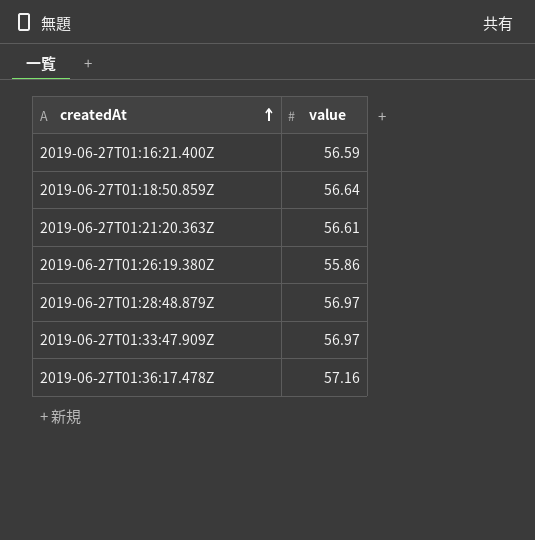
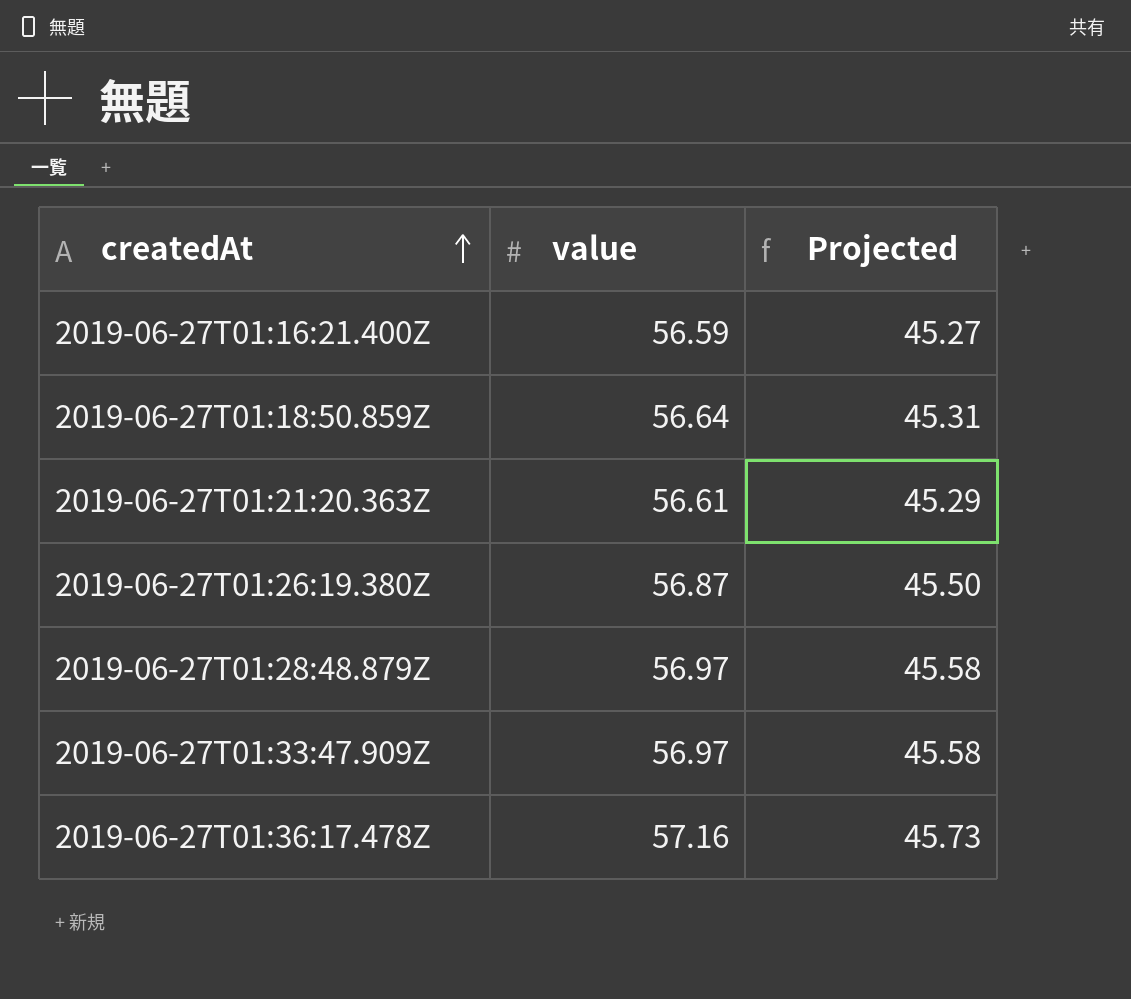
column Projected | formula: none -> [value] * 0.8
2019-06-27T01:26:19.380Z | value: 55.86 -> 56.87

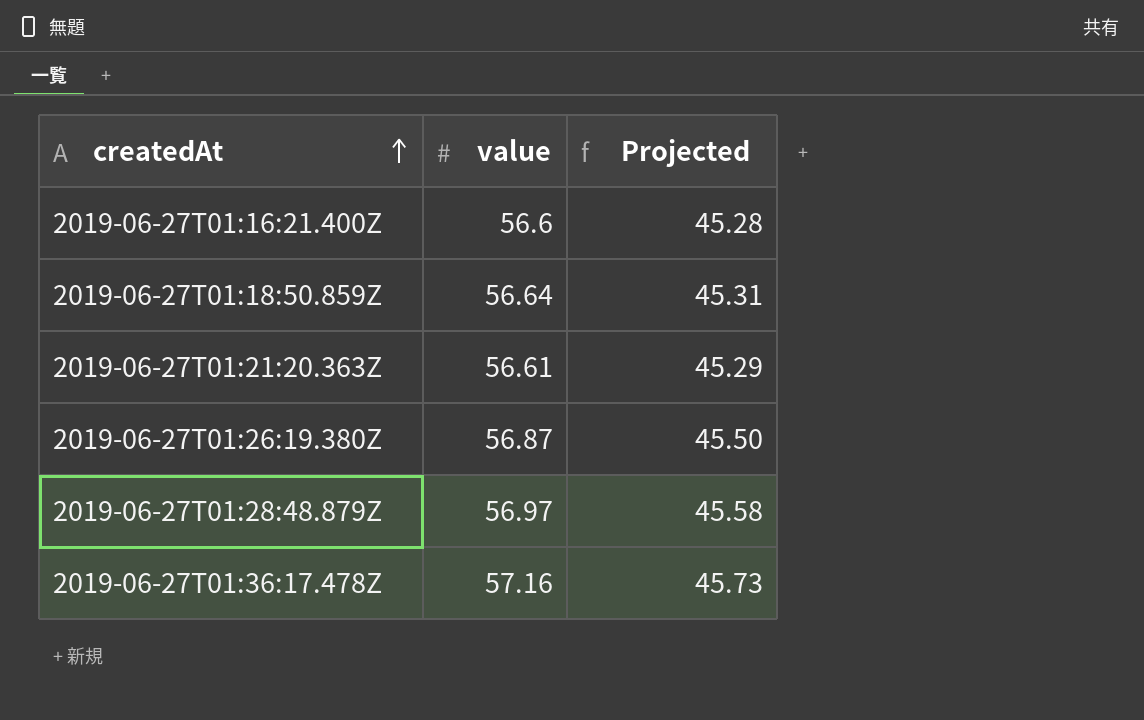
row 2019-06-27T01:33:47.909Z: 56.97 | 45.58 -> none
2019-06-27T01:16:21.400Z | value: 56.59 -> 56.6
2019-06-27T01:16:21.400Z | Projected: 45.27 -> 45.28

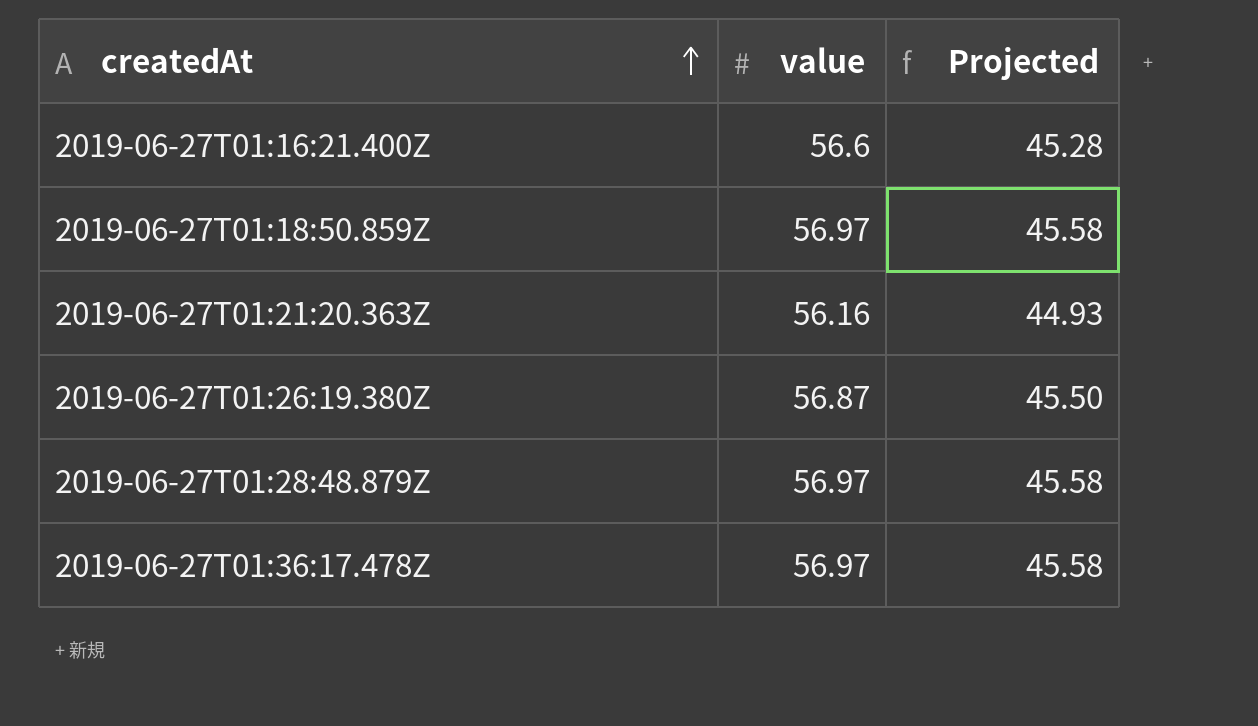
2019-06-27T01:18:50.859Z | value: 56.64 -> 56.97
2019-06-27T01:18:50.859Z | Projected: 45.31 -> 45.58
2019-06-27T01:21:20.363Z | value: 56.61 -> 56.16
2019-06-27T01:21:20.363Z | Projected: 45.29 -> 44.93
2019-06-27T01:36:17.478Z | value: 57.16 -> 56.97
2019-06-27T01:36:17.478Z | Projected: 45.73 -> 45.58

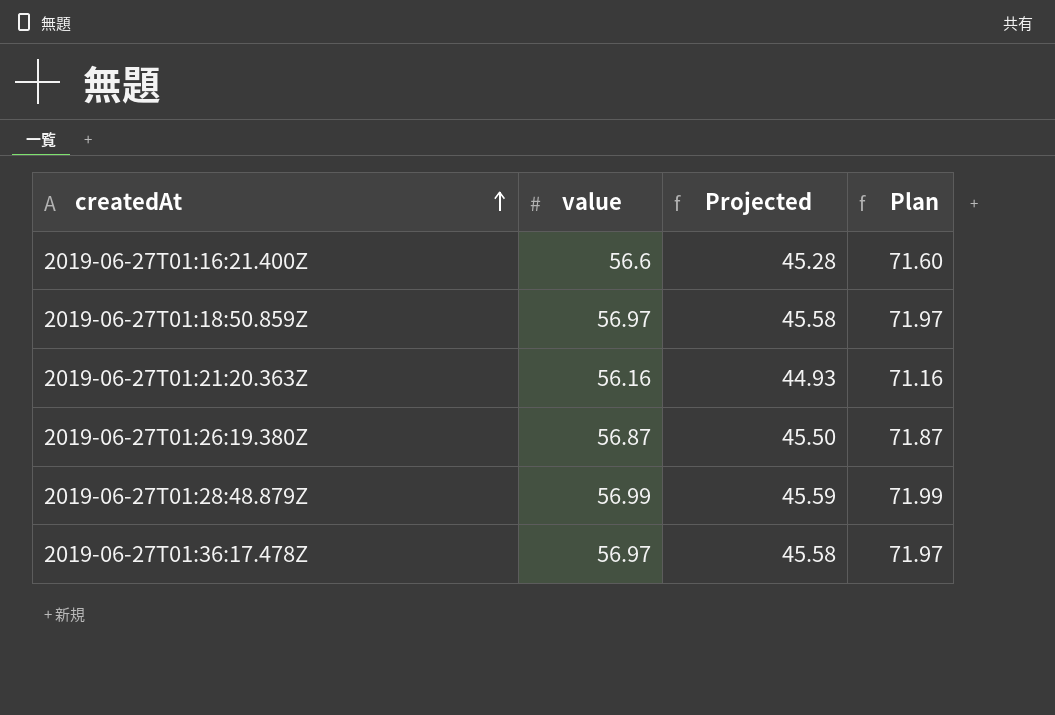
column Plan | formula: none -> [value] + 15
2019-06-27T01:28:48.879Z | value: 56.97 -> 56.99
2019-06-27T01:28:48.879Z | Projected: 45.58 -> 45.59

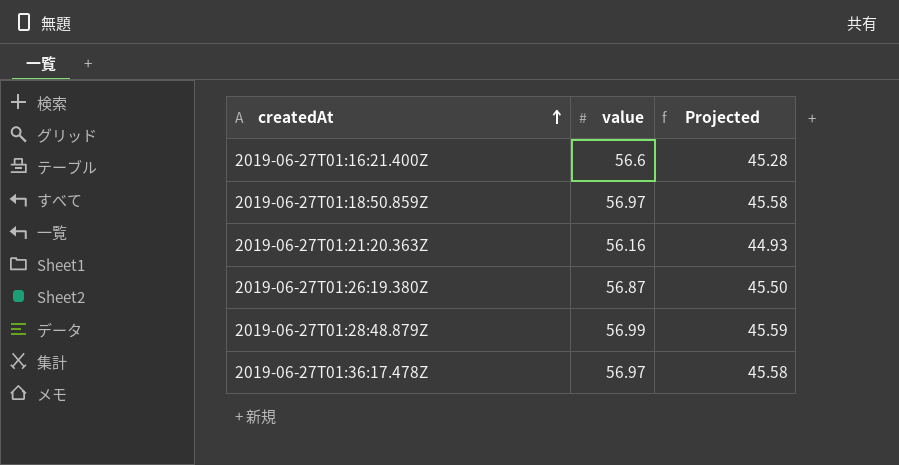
column Plan | formula: [value] + 15 -> none

